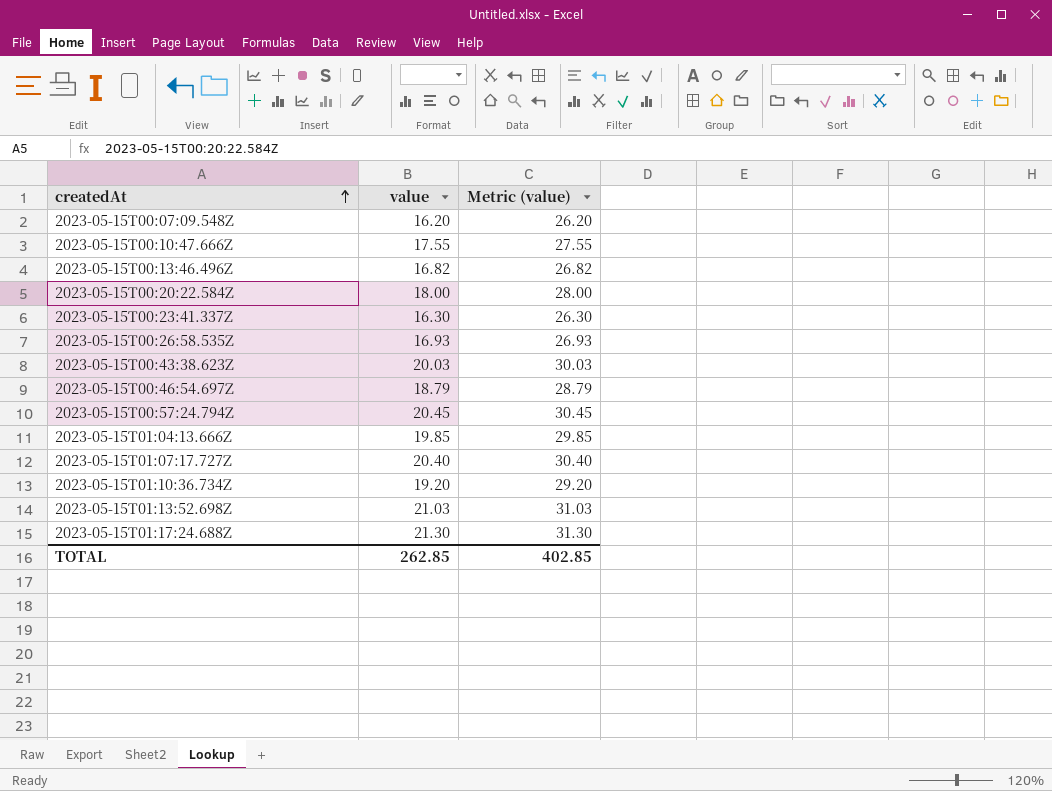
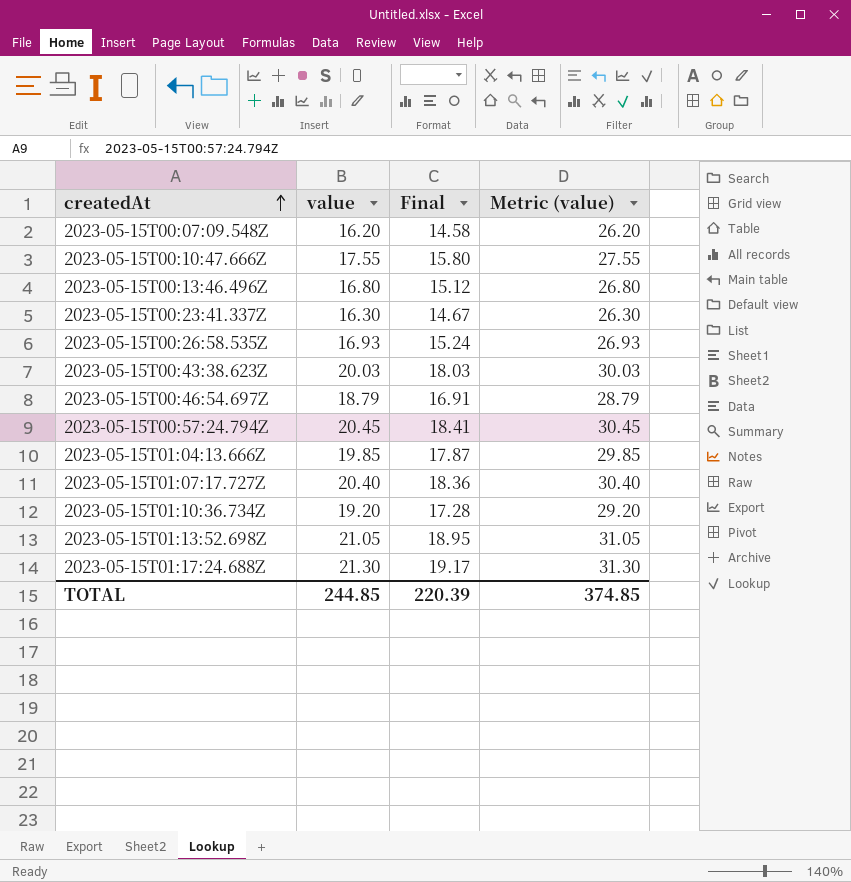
column Final | formula: none -> [value] * 0.9
row 2023-05-15T00:20:22.584Z: 18.00 | 28.00 -> none
2023-05-15T00:13:46.496Z | value: 16.82 -> 16.80
2023-05-15T00:13:46.496Z | Metric (value): 26.82 -> 26.80
2023-05-15T01:13:52.698Z | value: 21.03 -> 21.05
2023-05-15T01:13:52.698Z | Metric (value): 31.03 -> 31.05
TOTAL | value: 262.85 -> 244.85
TOTAL | Metric (value): 402.85 -> 374.85

